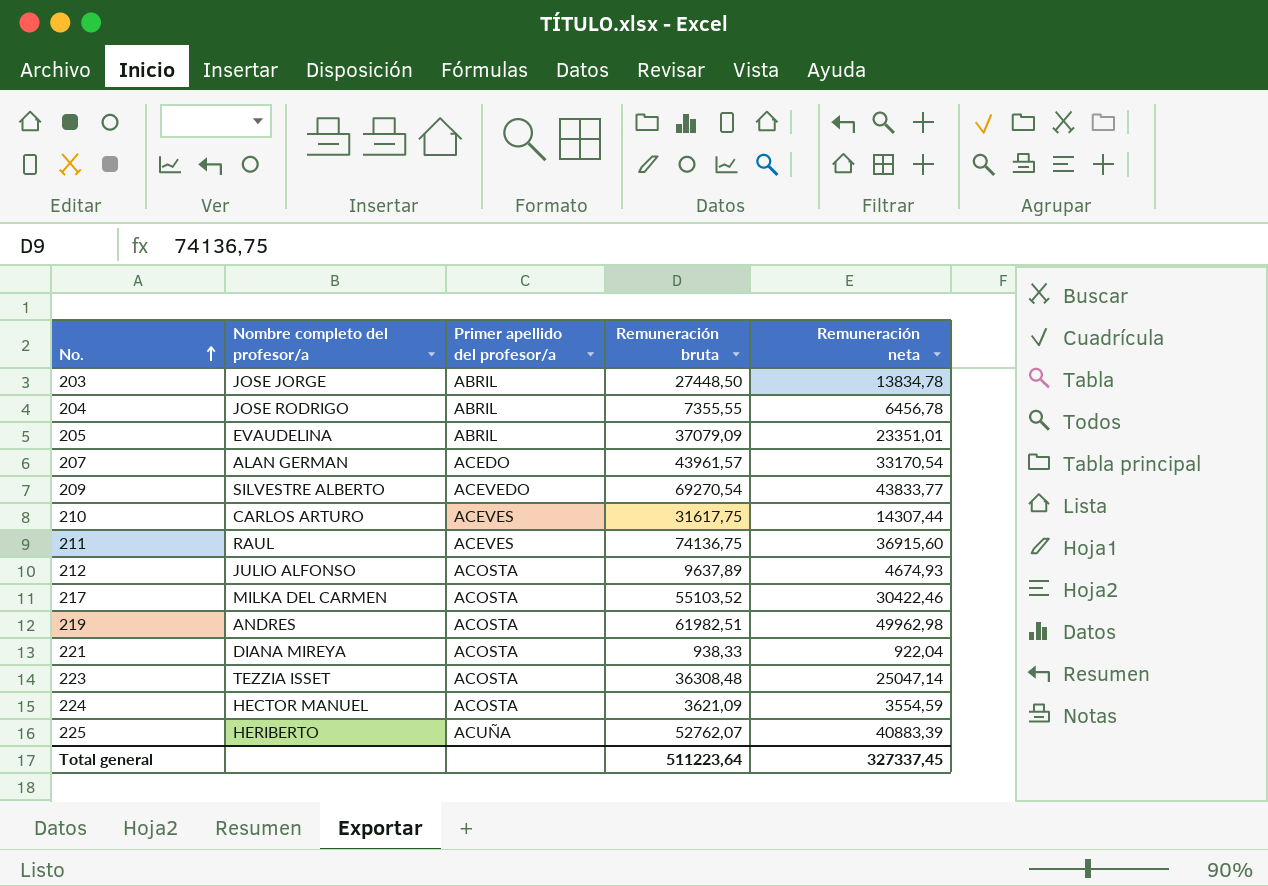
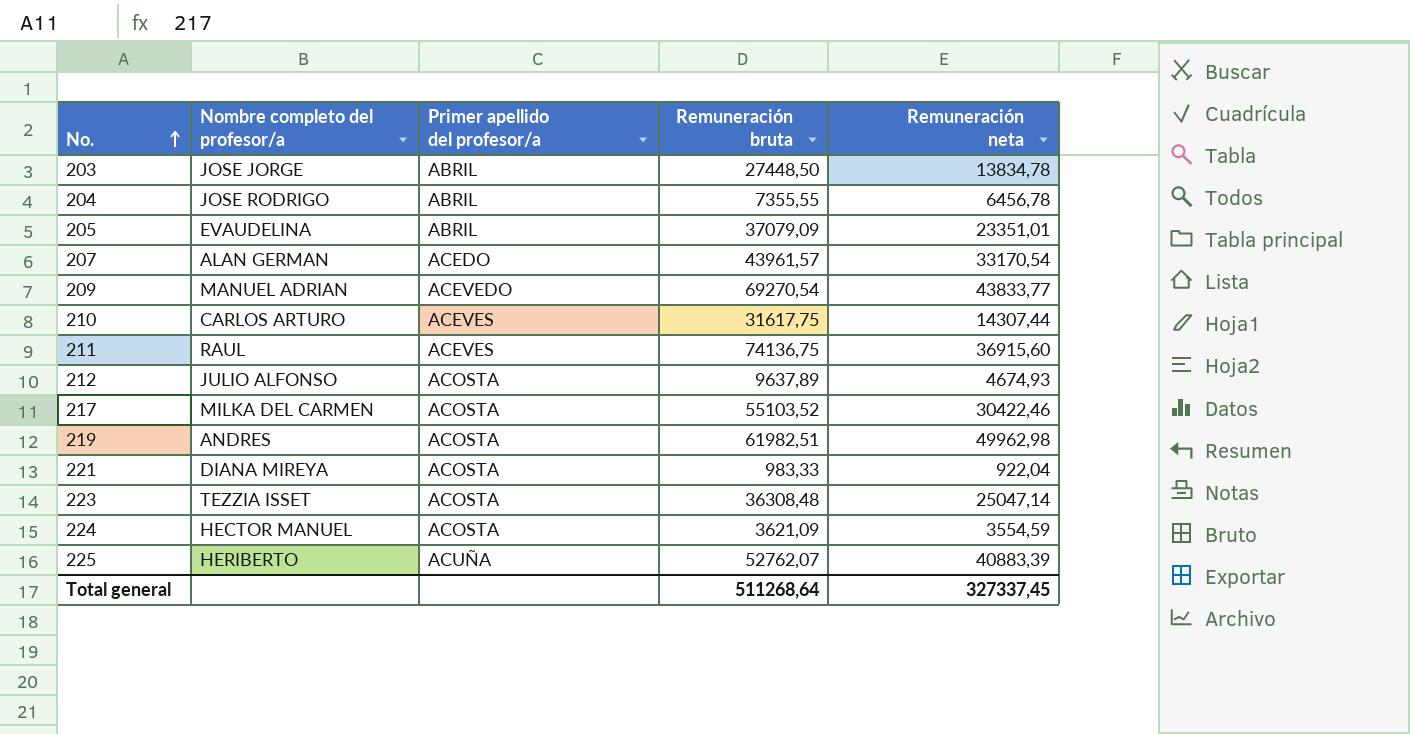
209 | Nombre completo del profesor/a: SILVESTRE ALBERTO -> MANUEL ADRIAN
221 | Remuneración bruta: 938,33 -> 983,33
Total general | Remuneración bruta: 511223,64 -> 511268,64

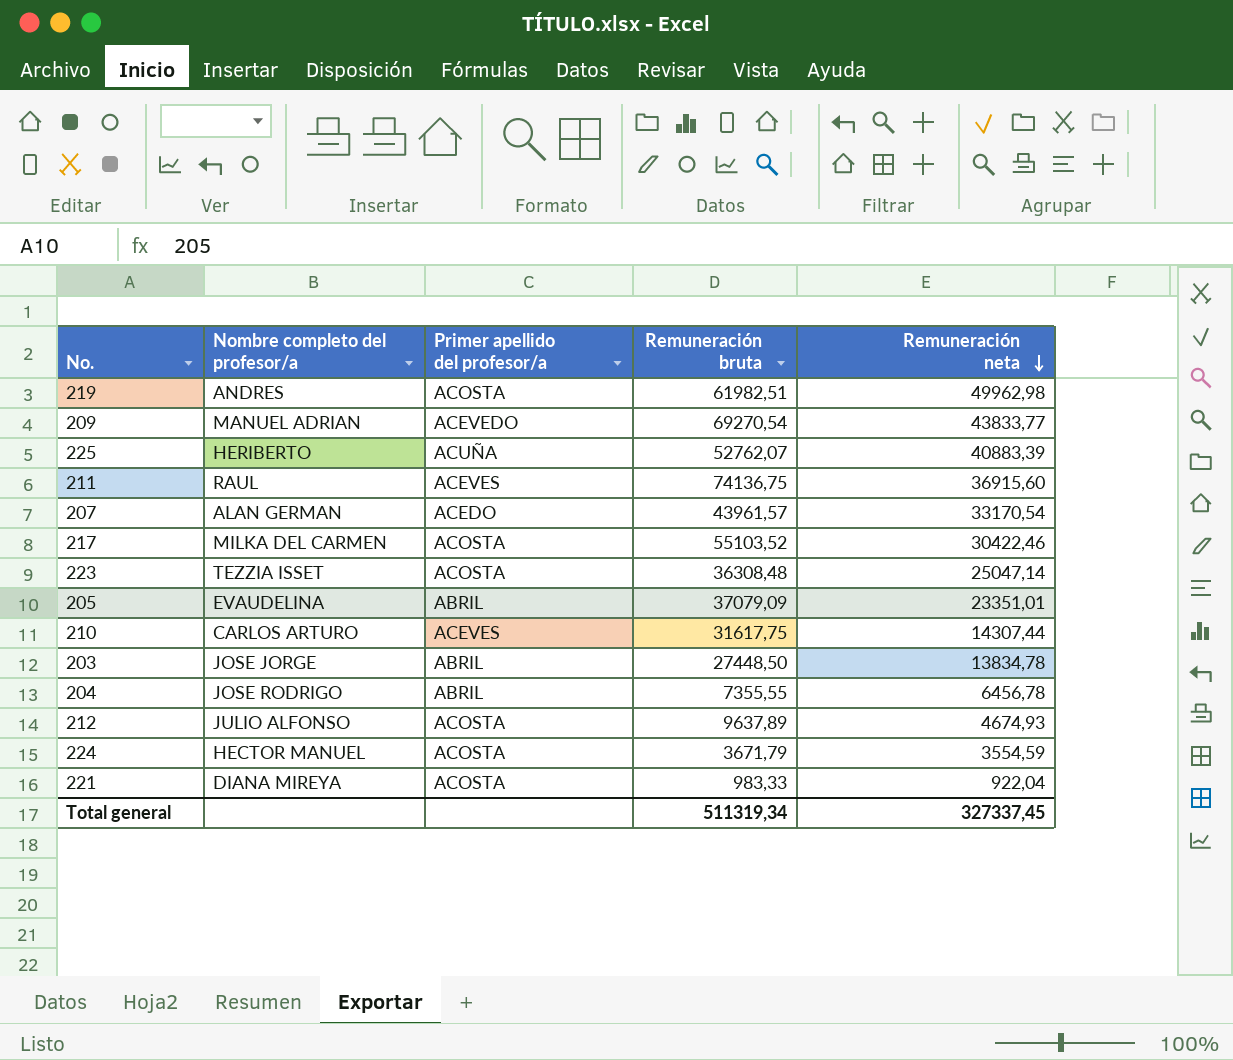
row order: No. ascending -> Remuneración neta descending
224 | Remuneración bruta: 3621,09 -> 3671,79
Total general | Remuneración bruta: 511268,64 -> 511319,34

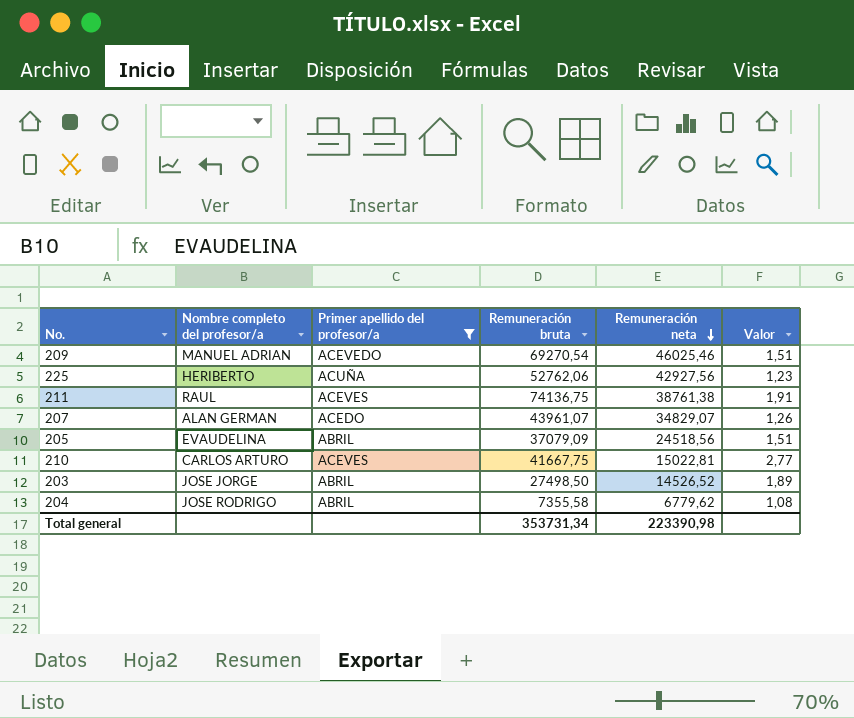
filter: none -> Primer apellido del profesor/a != ACOSTA
column Valor | formula: none -> [Remuneración bruta] / [Remuneración neta]
209 | Remuneración neta: 43833,77 -> 46025,46
225 | Remuneración bruta: 52762,07 -> 52762,06
225 | Remuneración neta: 40883,39 -> 42927,56
211 | Remuneración neta: 36915,60 -> 38761,38
207 | Remuneración bruta: 43961,57 -> 43961,07
207 | Remuneración neta: 33170,54 -> 34829,07
205 | Remuneración neta: 23351,01 -> 24518,56
210 | Remuneración bruta: 31617,75 -> 41667,75
210 | Remuneración neta: 14307,44 -> 15022,81
203 | Remuneración bruta: 27448,50 -> 27498,50
203 | Remuneración neta: 13834,78 -> 14526,52
204 | Remuneración bruta: 7355,55 -> 7355,58
204 | Remuneración neta: 6456,78 -> 6779,62
Total general | Remuneración bruta: 511319,34 -> 353731,34
Total general | Remuneración neta: 327337,45 -> 223390,98

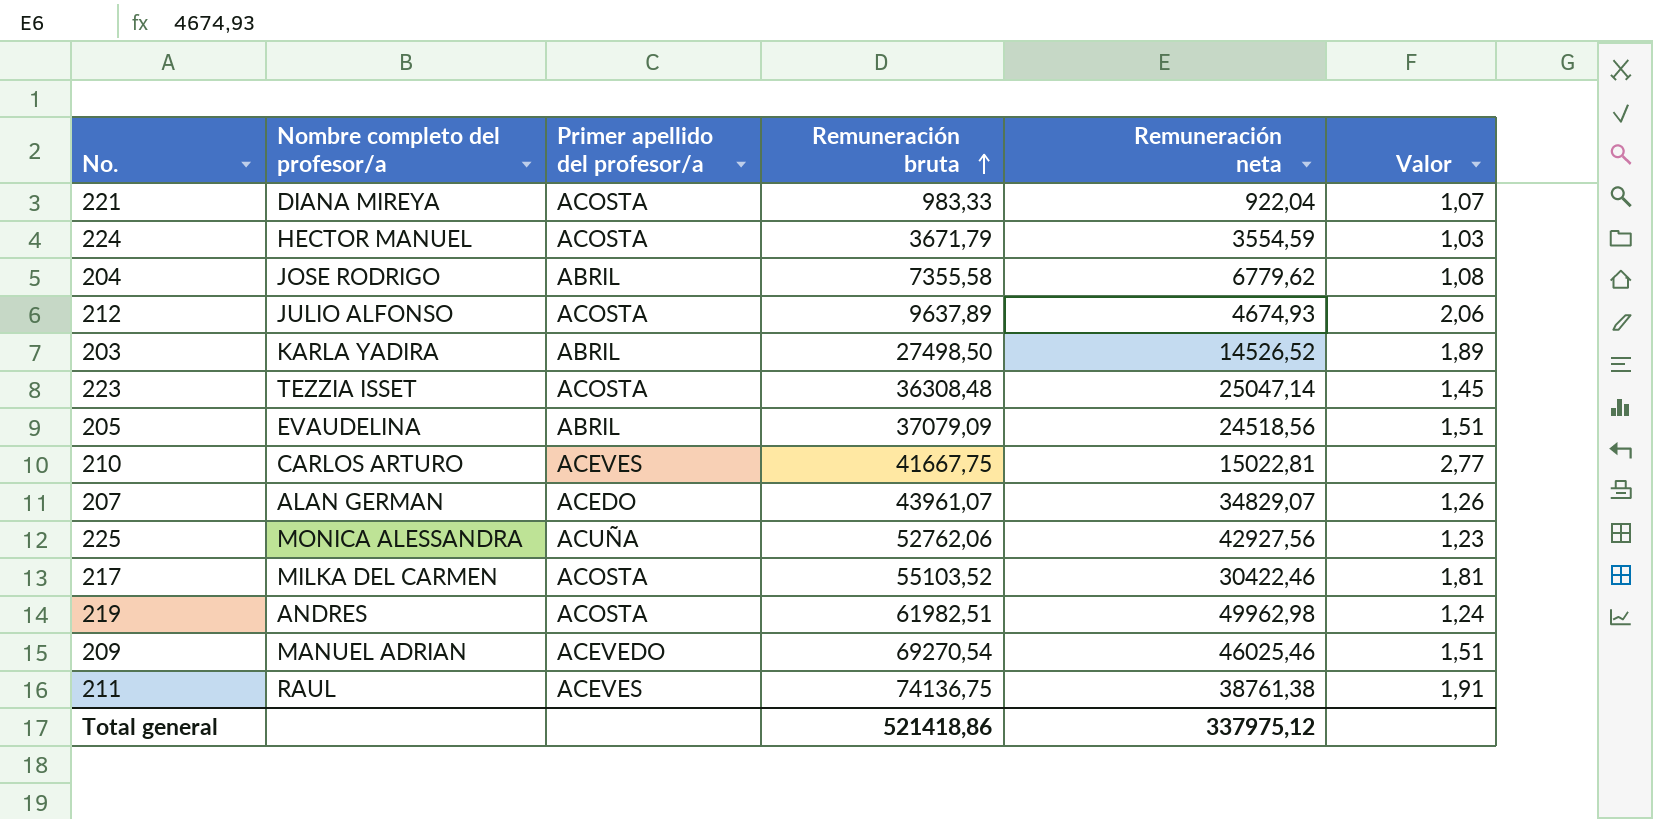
filter: Primer apellido del profesor/a != ACOSTA -> none
row order: Remuneración neta descending -> Remuneración bruta ascending
203 | Nombre completo del profesor/a: JOSE JORGE -> KARLA YADIRA
225 | Nombre completo del profesor/a: HERIBERTO -> MONICA ALESSANDRA
Total general | Remuneración bruta: 353731,34 -> 521418,86
Total general | Remuneración neta: 223390,98 -> 337975,12

